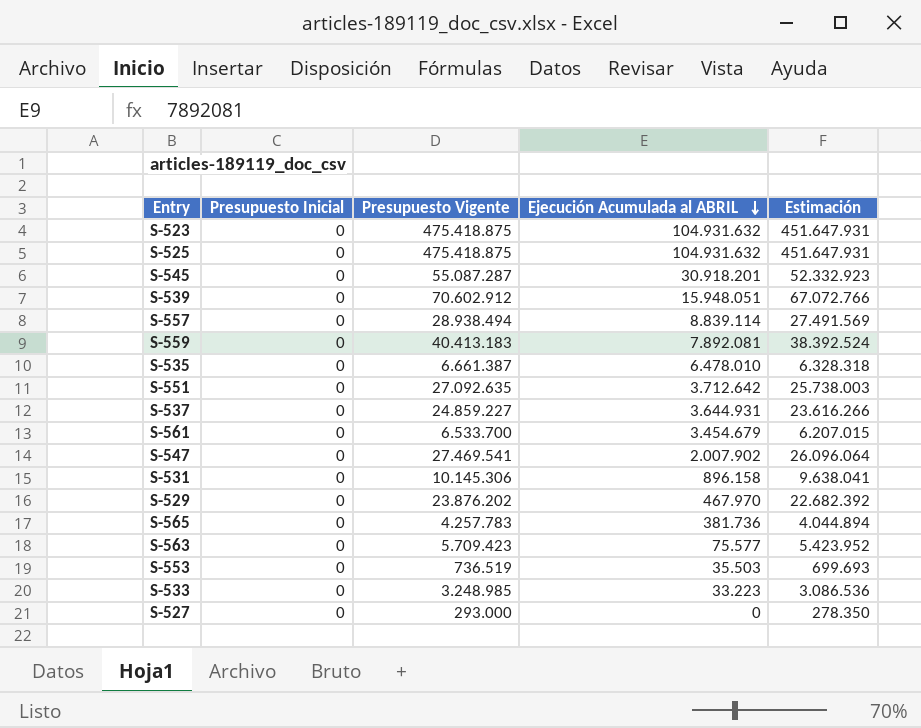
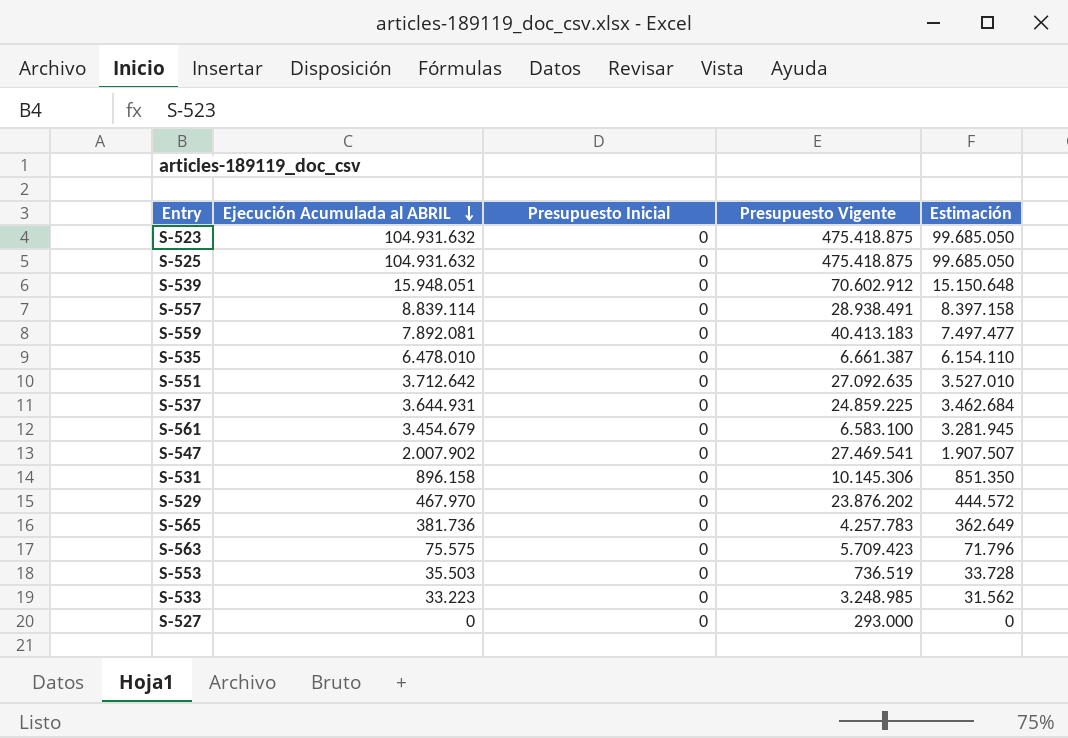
column Ejecución Acumulada al ABRIL | position: 4 -> 2
column Estimación | formula: [Presupuesto Vigente] * 0,95 -> [Ejecución Acumulada al ABRIL] * 0,95
row S-545: 0 | 55.087.287 | 30.918.201 | 52.332.923 -> none
S-557 | Presupuesto Vigente: 28.938.494 -> 28.938.491
S-537 | Presupuesto Vigente: 24.859.227 -> 24.859.225
S-561 | Presupuesto Vigente: 6.533.700 -> 6.583.100
S-563 | Ejecución Acumulada al ABRIL: 75.577 -> 75.575

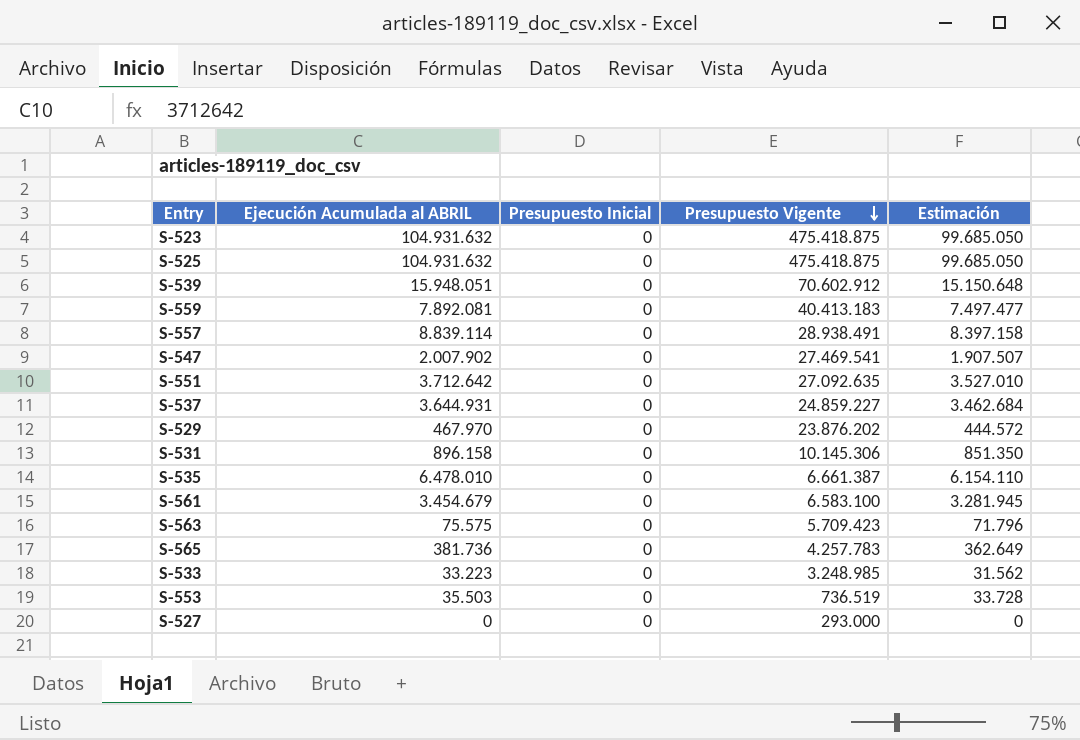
row order: Ejecución Acumulada al ABRIL descending -> Presupuesto Vigente descending
S-537 | Presupuesto Vigente: 24.859.225 -> 24.859.227

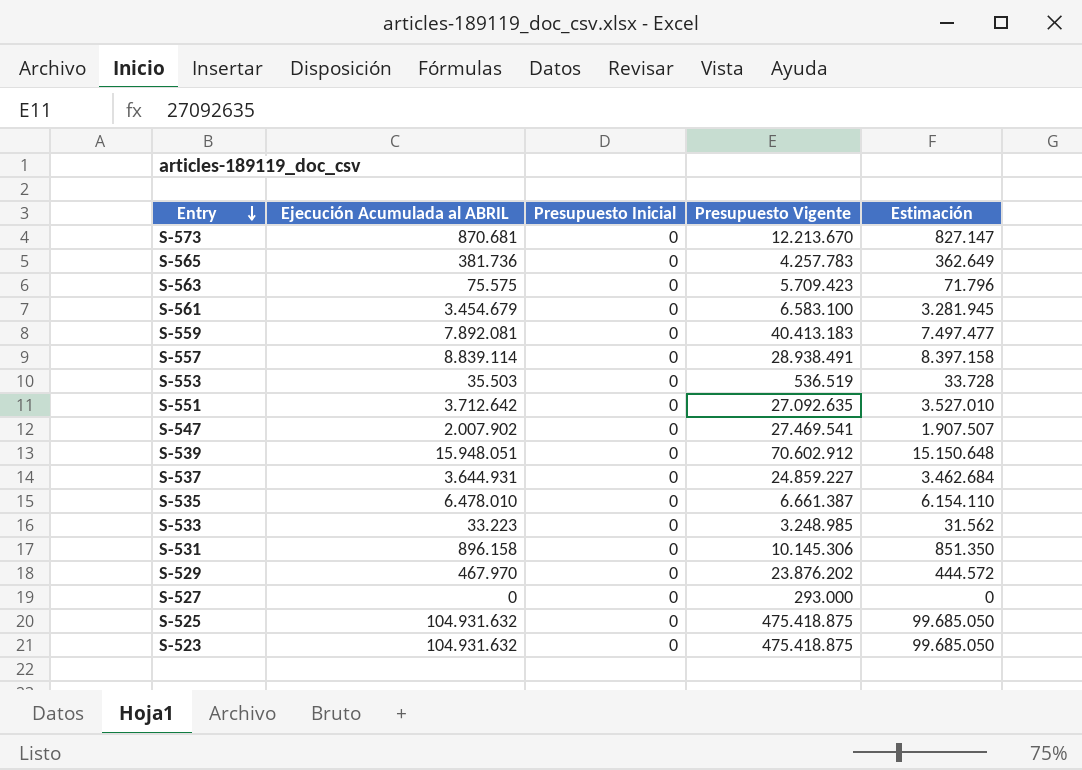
row order: Presupuesto Vigente descending -> Entry descending
row S-573: none -> 870.681 | 0 | 12.213.670 | 827.147
S-553 | Presupuesto Vigente: 736.519 -> 536.519

